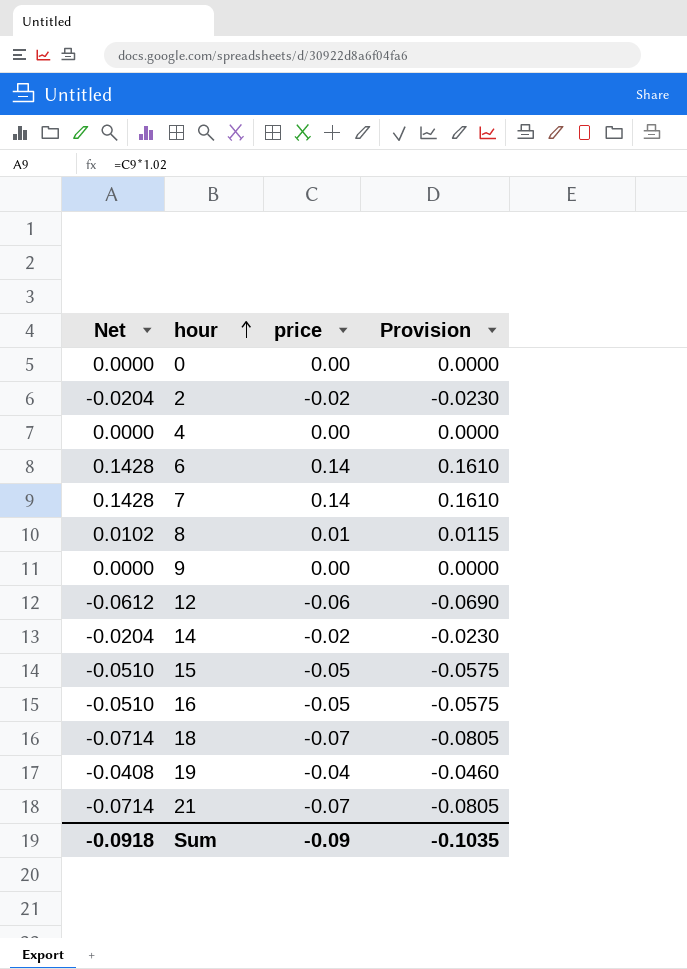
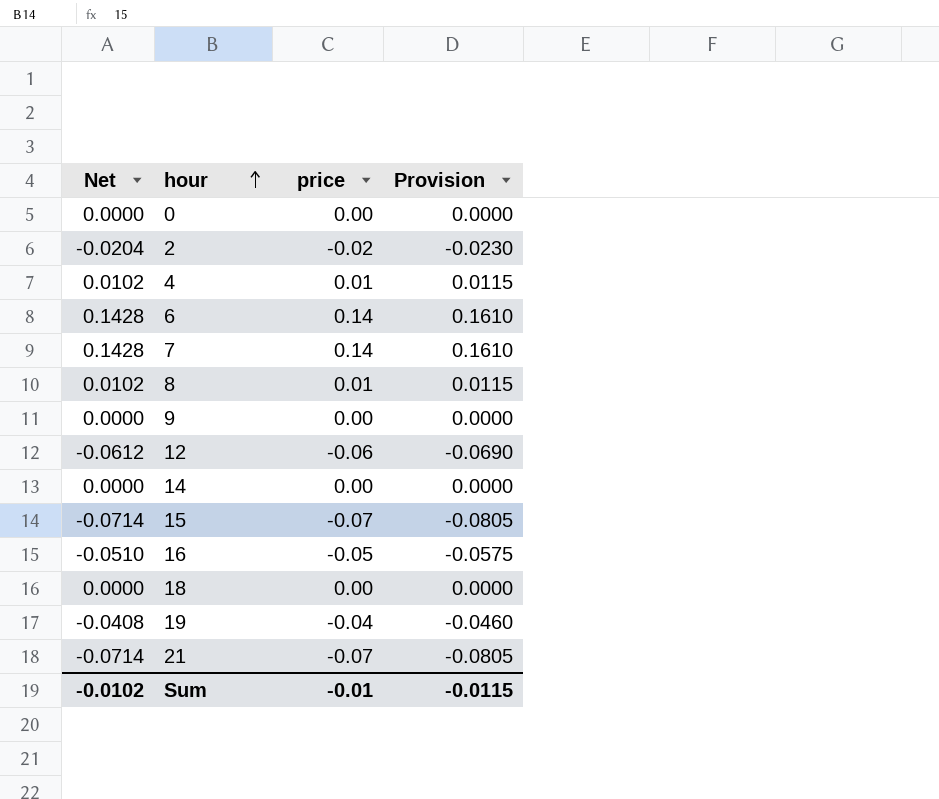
4 | Net: 0.0000 -> 0.0102
4 | price: 0.00 -> 0.01
4 | Provision: 0.0000 -> 0.0115
14 | Net: -0.0204 -> 0.0000
14 | price: -0.02 -> 0.00
14 | Provision: -0.0230 -> 0.0000
15 | Net: -0.0510 -> -0.0714
15 | price: -0.05 -> -0.07
15 | Provision: -0.0575 -> -0.0805
18 | Net: -0.0714 -> 0.0000
18 | price: -0.07 -> 0.00
18 | Provision: -0.0805 -> 0.0000
Sum | Net: -0.0918 -> -0.0102
Sum | price: -0.09 -> -0.01
Sum | Provision: -0.1035 -> -0.0115

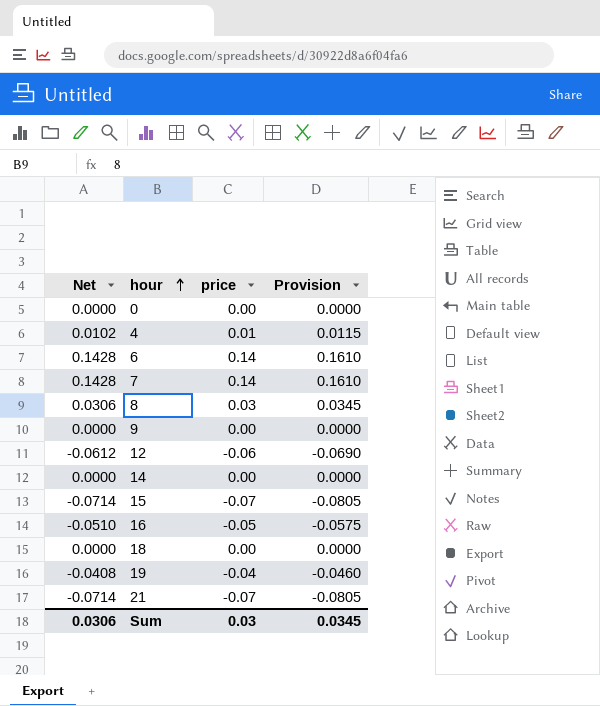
row 2: -0.0204 | -0.02 | -0.0230 -> none
8 | Net: 0.0102 -> 0.0306
8 | price: 0.01 -> 0.03
8 | Provision: 0.0115 -> 0.0345
Sum | Net: -0.0102 -> 0.0306
Sum | price: -0.01 -> 0.03
Sum | Provision: -0.0115 -> 0.0345

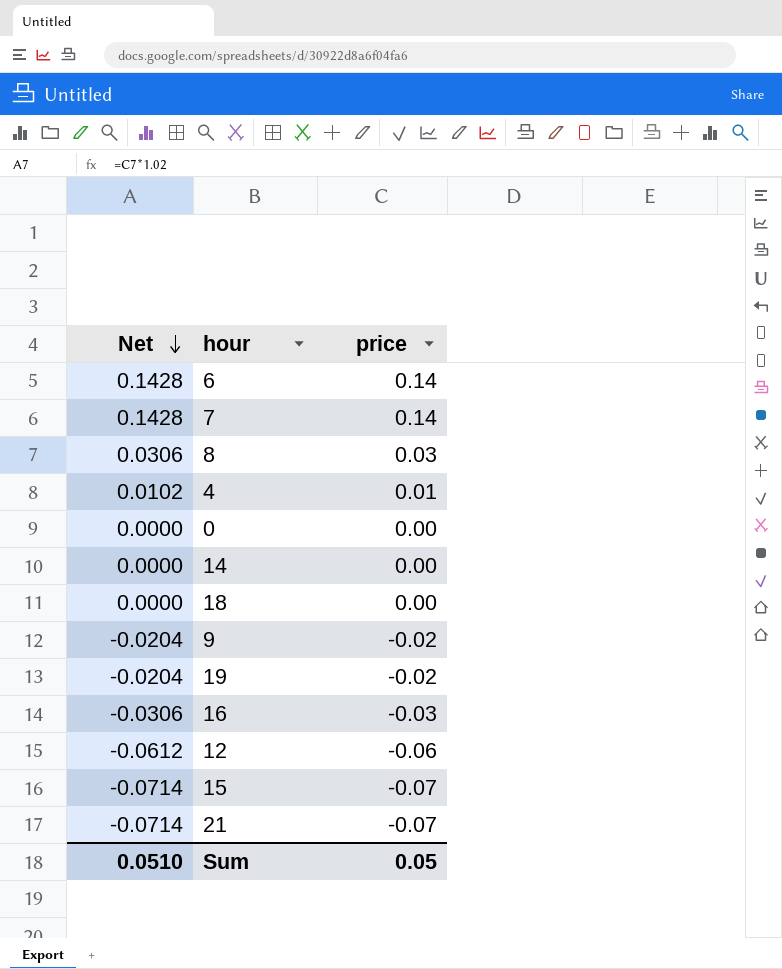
row order: hour ascending -> Net descending
column Provision | formula: [price] * 1.15 -> none
9 | Net: 0.0000 -> -0.0204
9 | price: 0.00 -> -0.02
19 | Net: -0.0408 -> -0.0204
19 | price: -0.04 -> -0.02
16 | Net: -0.0510 -> -0.0306
16 | price: -0.05 -> -0.03
Sum | Net: 0.0306 -> 0.0510
Sum | price: 0.03 -> 0.05

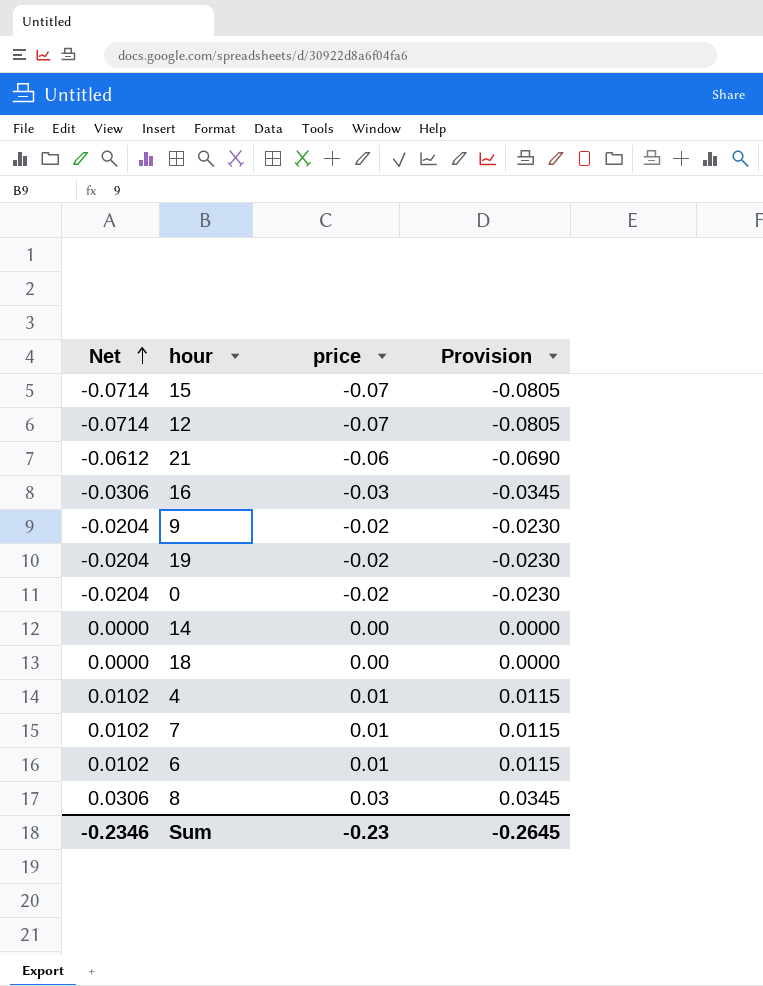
row order: Net descending -> Net ascending
column Provision | formula: none -> [price] * 1.15
12 | Net: -0.0612 -> -0.0714
12 | price: -0.06 -> -0.07
21 | Net: -0.0714 -> -0.0612
21 | price: -0.07 -> -0.06
0 | Net: 0.0000 -> -0.0204
0 | price: 0.00 -> -0.02
7 | Net: 0.1428 -> 0.0102
7 | price: 0.14 -> 0.01
6 | Net: 0.1428 -> 0.0102
6 | price: 0.14 -> 0.01
Sum | Net: 0.0510 -> -0.2346
Sum | price: 0.05 -> -0.23

